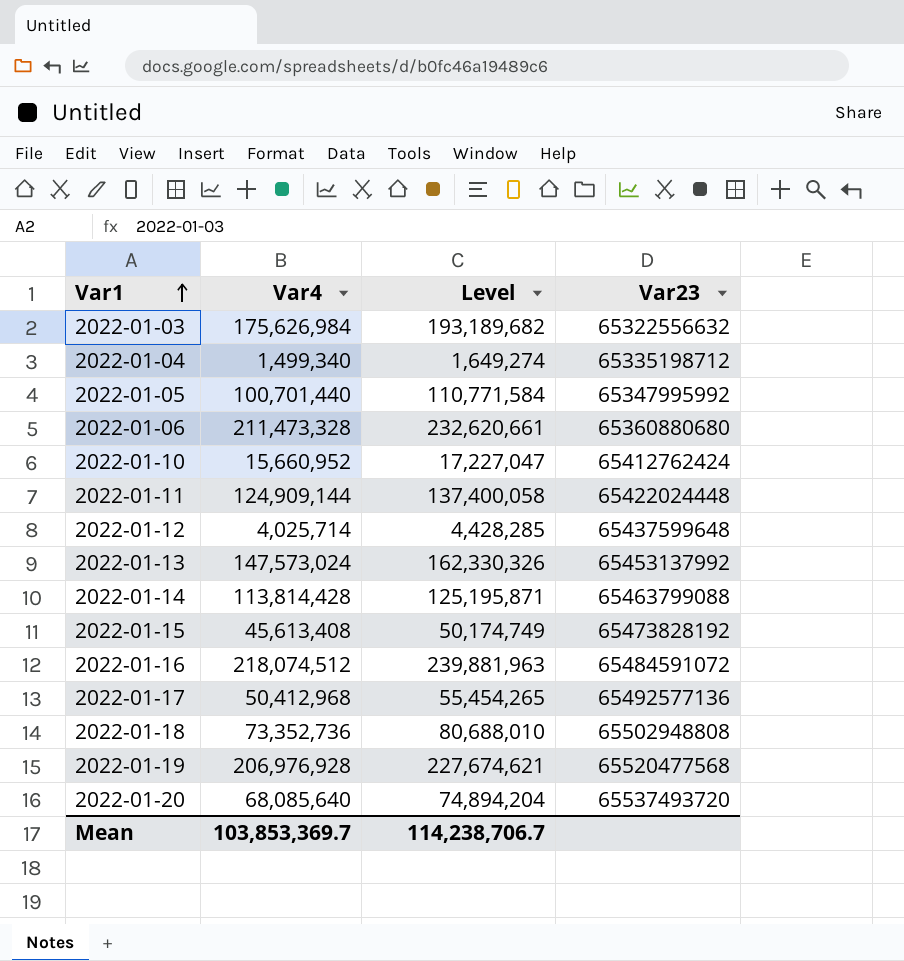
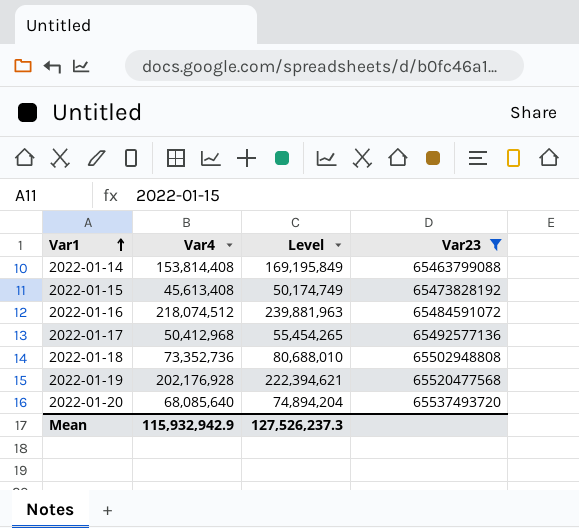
filter: none -> Var23 >= 65463799088
2022-01-14 | Var4: 113,814,428 -> 153,814,408
2022-01-14 | Level: 125,195,871 -> 169,195,849
2022-01-19 | Var4: 206,976,928 -> 202,176,928
2022-01-19 | Level: 227,674,621 -> 222,394,621
Mean | Var4: 103,853,369.7 -> 115,932,942.9
Mean | Level: 114,238,706.7 -> 127,526,237.3

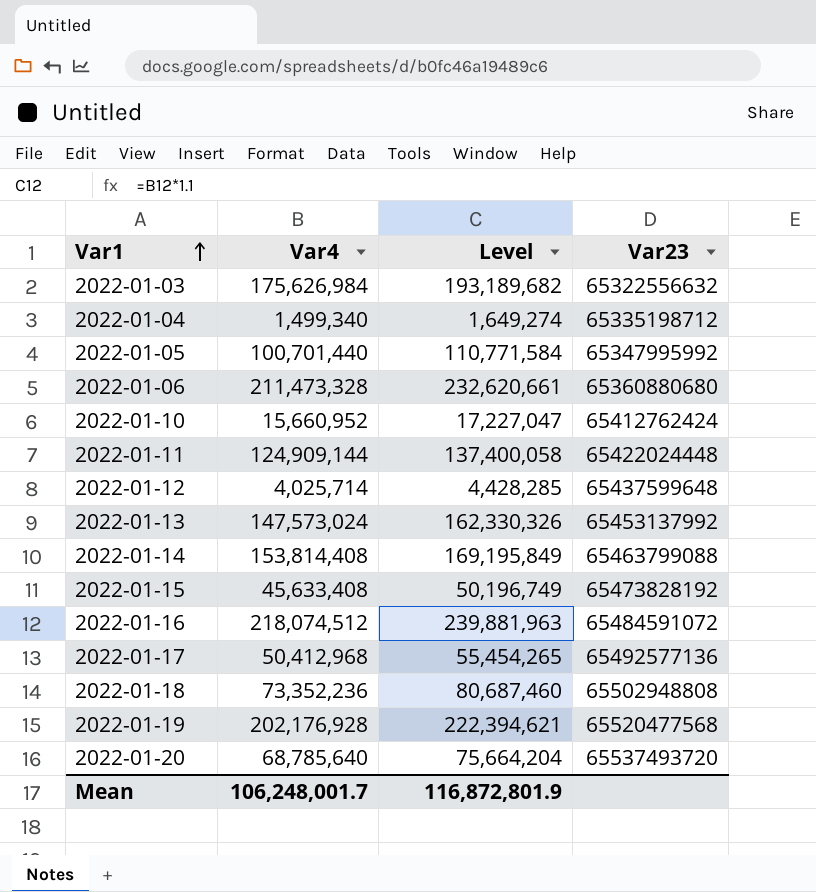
filter: Var23 >= 65463799088 -> none
2022-01-15 | Var4: 45,613,408 -> 45,633,408
2022-01-15 | Level: 50,174,749 -> 50,196,749
2022-01-18 | Var4: 73,352,736 -> 73,352,236
2022-01-18 | Level: 80,688,010 -> 80,687,460
2022-01-20 | Var4: 68,085,640 -> 68,785,640
2022-01-20 | Level: 74,894,204 -> 75,664,204
Mean | Var4: 115,932,942.9 -> 106,248,001.7
Mean | Level: 127,526,237.3 -> 116,872,801.9

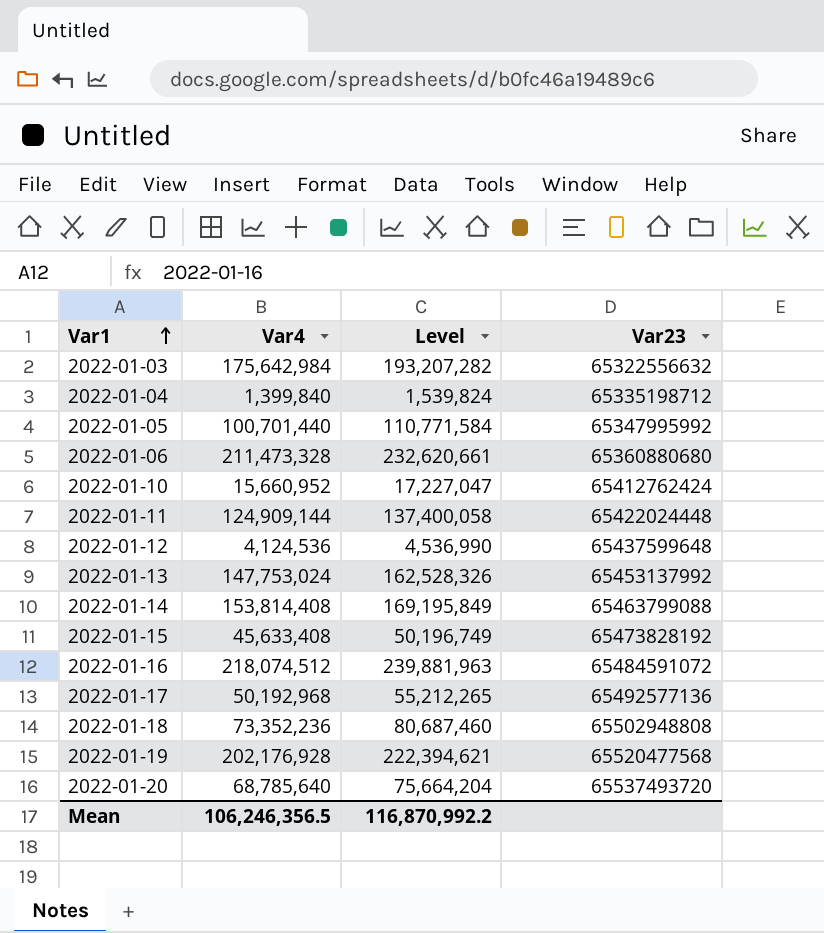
2022-01-03 | Var4: 175,626,984 -> 175,642,984
2022-01-03 | Level: 193,189,682 -> 193,207,282
2022-01-04 | Var4: 1,499,340 -> 1,399,840
2022-01-04 | Level: 1,649,274 -> 1,539,824
2022-01-12 | Var4: 4,025,714 -> 4,124,536
2022-01-12 | Level: 4,428,285 -> 4,536,990
2022-01-13 | Var4: 147,573,024 -> 147,753,024
2022-01-13 | Level: 162,330,326 -> 162,528,326
2022-01-17 | Var4: 50,412,968 -> 50,192,968
2022-01-17 | Level: 55,454,265 -> 55,212,265
Mean | Var4: 106,248,001.7 -> 106,246,356.5
Mean | Level: 116,872,801.9 -> 116,870,992.2

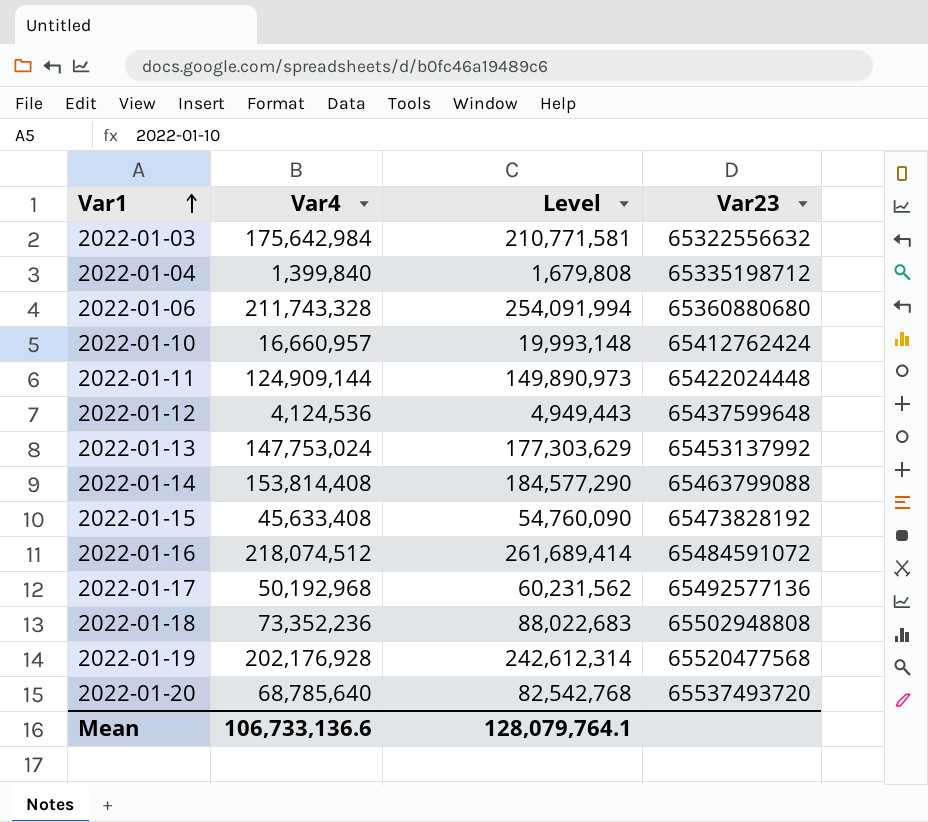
column Level | formula: [Var4] * 1.1 -> [Var4] * 1.2
row 2022-01-05: 100,701,440 | 110,771,584 | 65347995992 -> none
2022-01-06 | Var4: 211,473,328 -> 211,743,328
2022-01-10 | Var4: 15,660,952 -> 16,660,957
Mean | Var4: 106,246,356.5 -> 106,733,136.6
Mean | Level: 116,870,992.2 -> 128,079,764.1

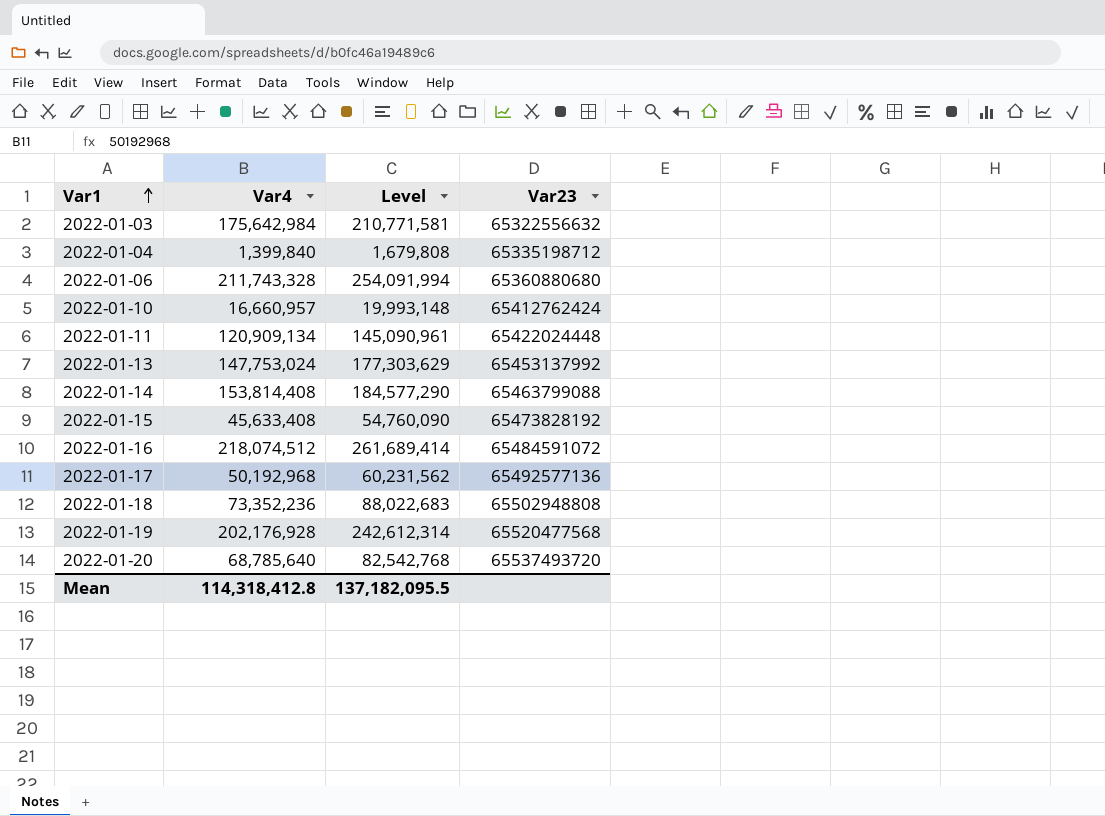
row 2022-01-12: 4,124,536 | 4,949,443 | 65437599648 -> none
2022-01-11 | Var4: 124,909,144 -> 120,909,134
2022-01-11 | Level: 149,890,973 -> 145,090,961
Mean | Var4: 106,733,136.6 -> 114,318,412.8
Mean | Level: 128,079,764.1 -> 137,182,095.5

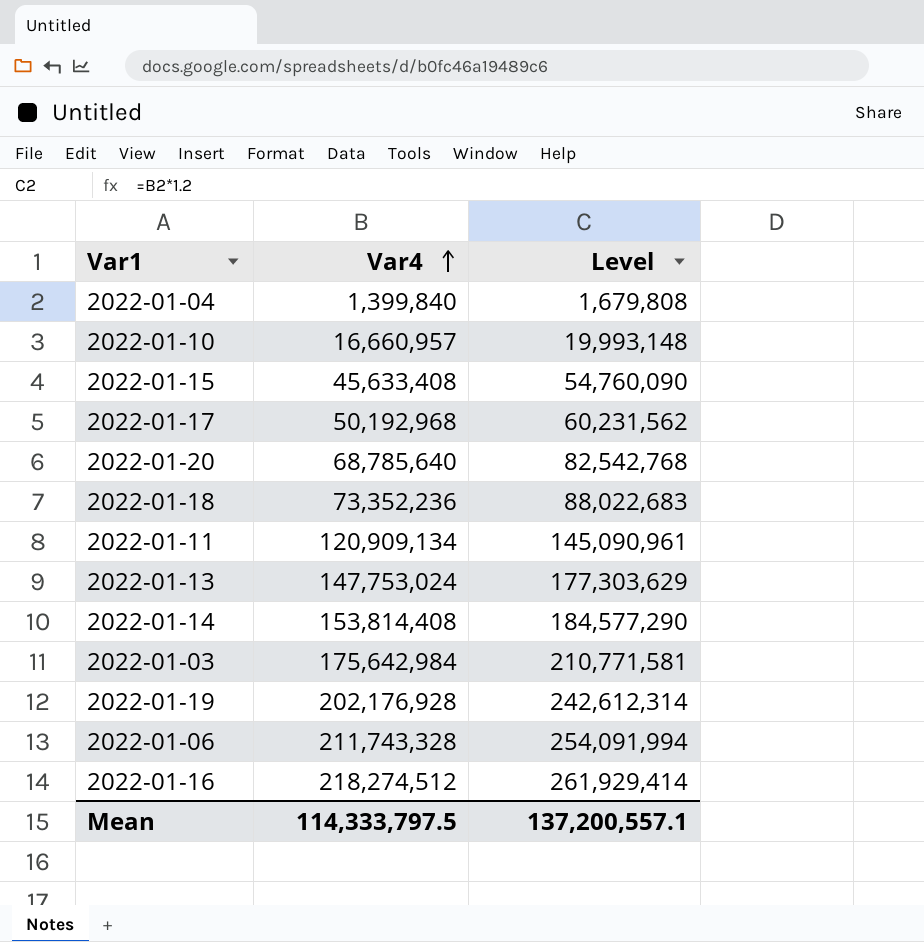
row order: Var1 ascending -> Var4 ascending
column Var23 | position: 4 -> none
2022-01-16 | Var4: 218,074,512 -> 218,274,512
2022-01-16 | Level: 261,689,414 -> 261,929,414
Mean | Var4: 114,318,412.8 -> 114,333,797.5
Mean | Level: 137,182,095.5 -> 137,200,557.1

